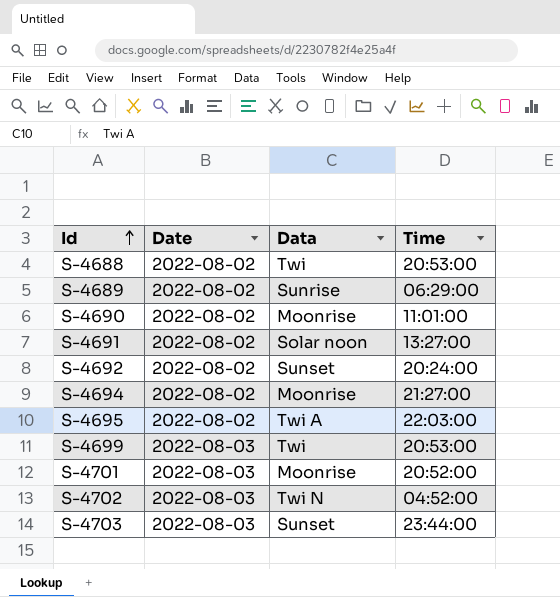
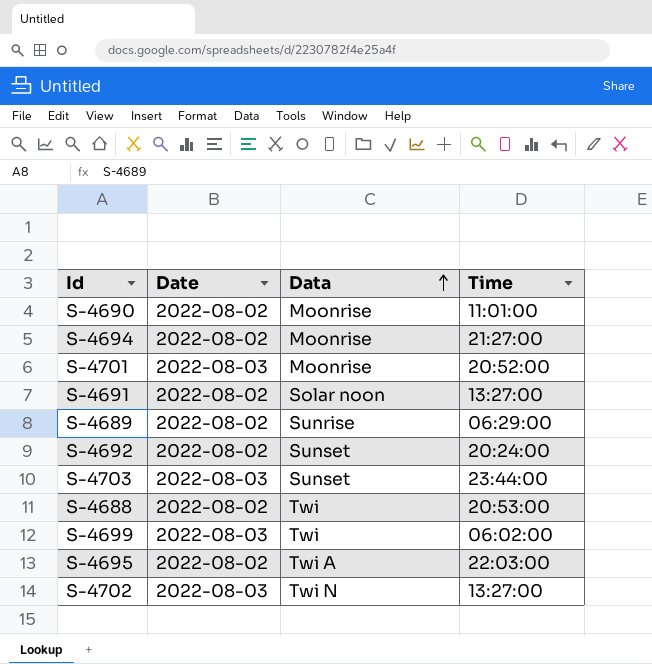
row order: Id ascending -> Data ascending
S-4699 | Time: 20:53:00 -> 06:02:00
S-4702 | Time: 04:52:00 -> 13:27:00

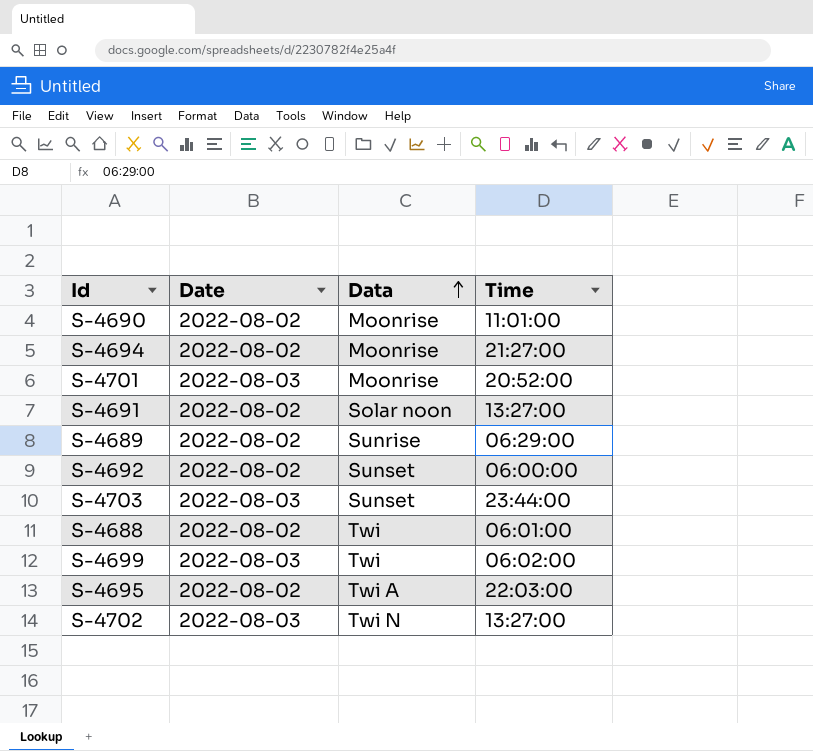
S-4692 | Time: 20:24:00 -> 06:00:00
S-4688 | Time: 20:53:00 -> 06:01:00

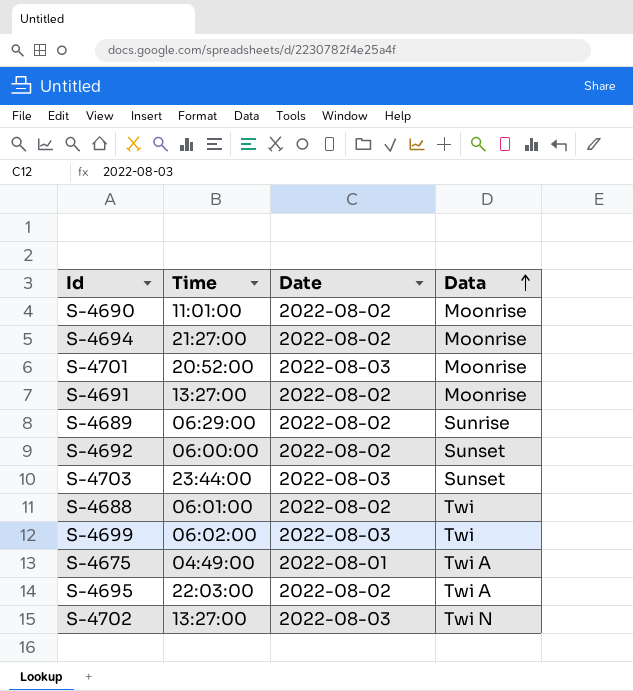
column Time | position: 4 -> 2
S-4691 | Data: Solar noon -> Moonrise
row S-4675: none -> 04:49:00 | 2022-08-01 | Twi A

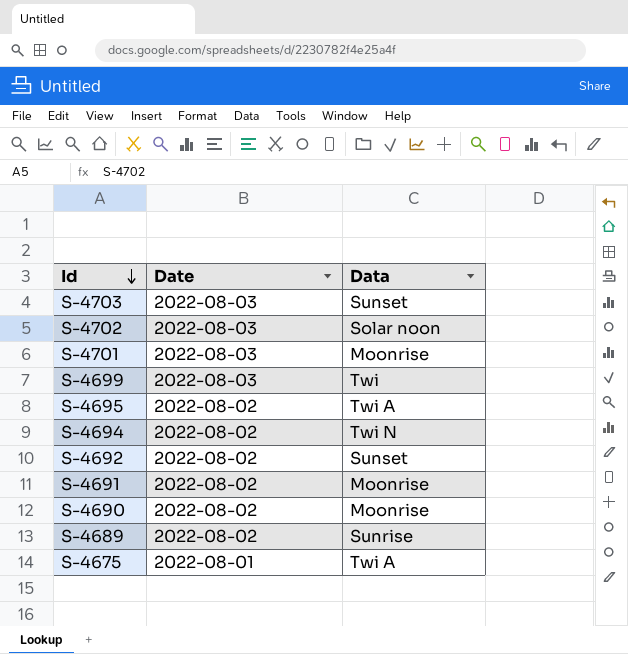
row order: Data ascending -> Id descending
column Time | position: 2 -> none
row S-4688: 06:01:00 | 2022-08-02 | Twi -> none
S-4702 | Data: Twi N -> Solar noon
S-4694 | Data: Moonrise -> Twi N

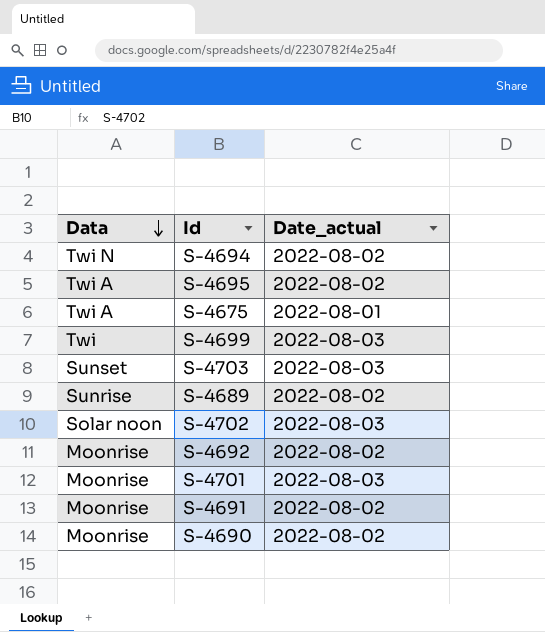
row order: Id descending -> Data descending
column Data | position: 3 -> 1
column name: Date -> Date_actual
S-4692 | Data: Sunset -> Moonrise

